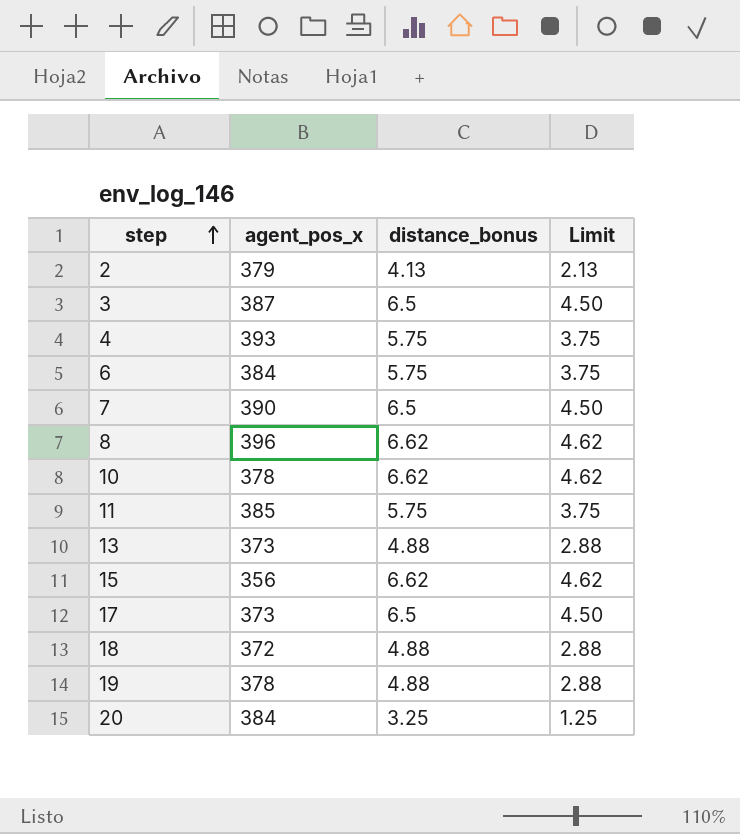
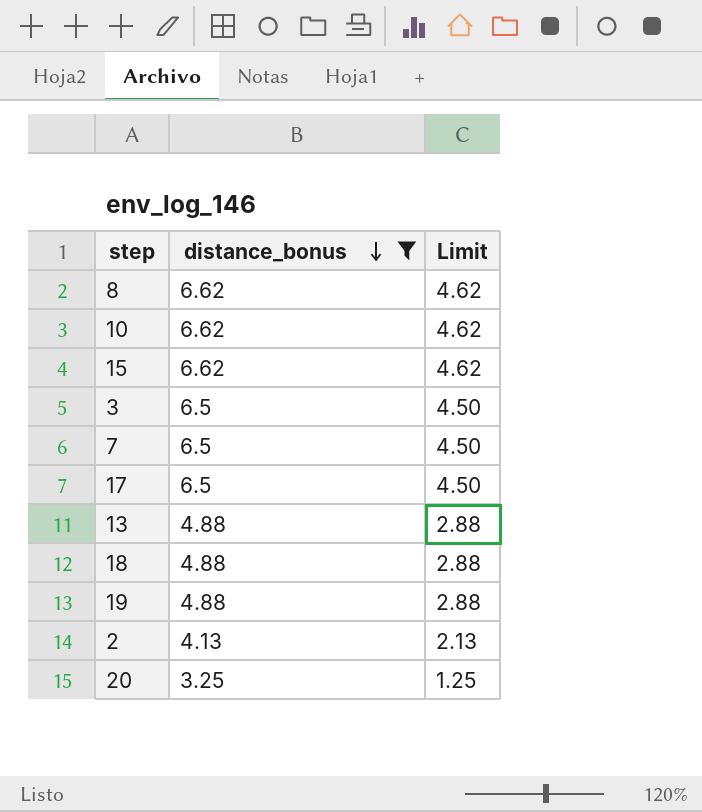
filter: none -> distance_bonus != 5.75
row order: step ascending -> distance_bonus descending
column agent_pos_x | position: 2 -> none

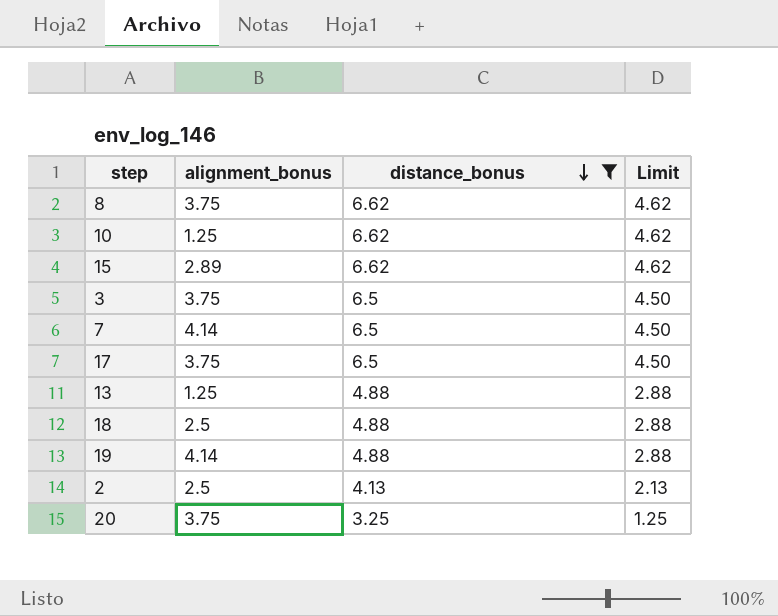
column alignment_bonus | position: none -> 2

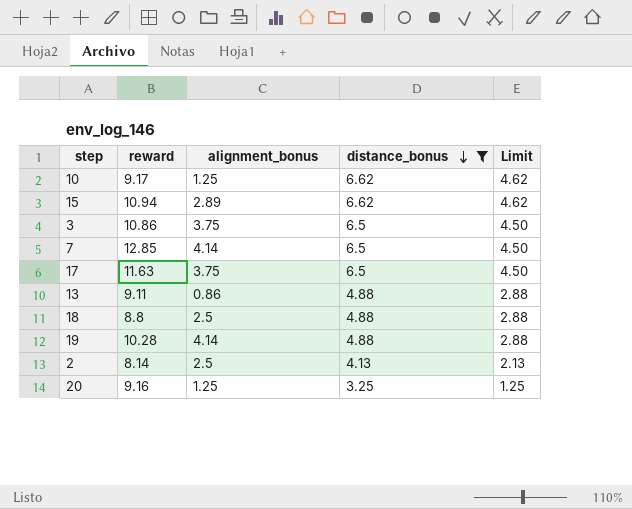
column reward | position: none -> 2
row 8: 3.75 | 6.62 | 4.62 -> none
13 | alignment_bonus: 1.25 -> 0.86
20 | alignment_bonus: 3.75 -> 1.25

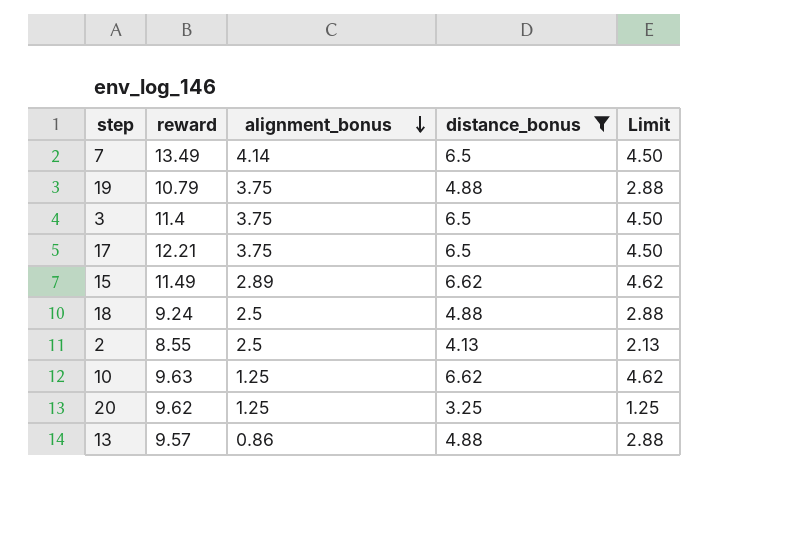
row order: distance_bonus descending -> alignment_bonus descending
7 | reward: 12.85 -> 13.49
19 | reward: 10.28 -> 10.79
19 | alignment_bonus: 4.14 -> 3.75
3 | reward: 10.86 -> 11.4
17 | reward: 11.63 -> 12.21
15 | reward: 10.94 -> 11.49
18 | reward: 8.8 -> 9.24
2 | reward: 8.14 -> 8.55
10 | reward: 9.17 -> 9.63
20 | reward: 9.16 -> 9.62
13 | reward: 9.11 -> 9.57

